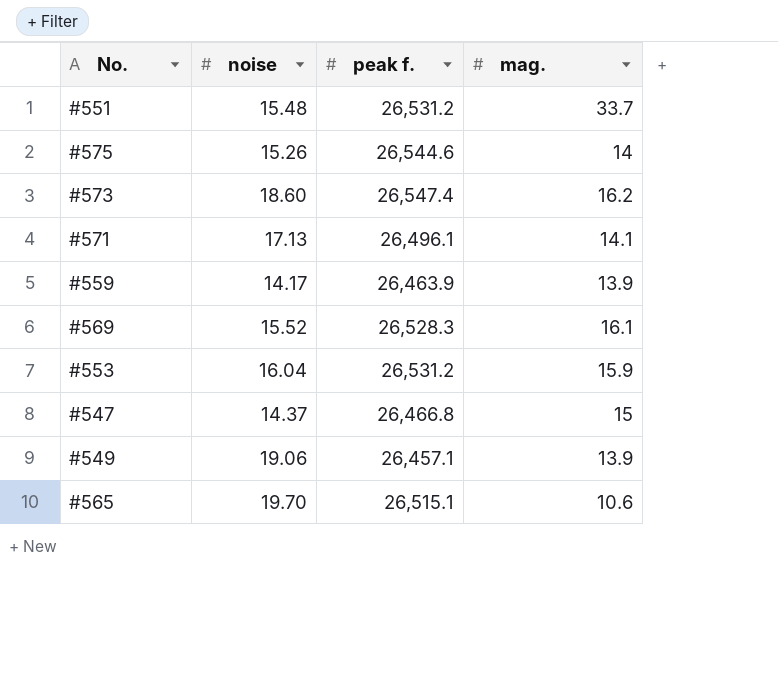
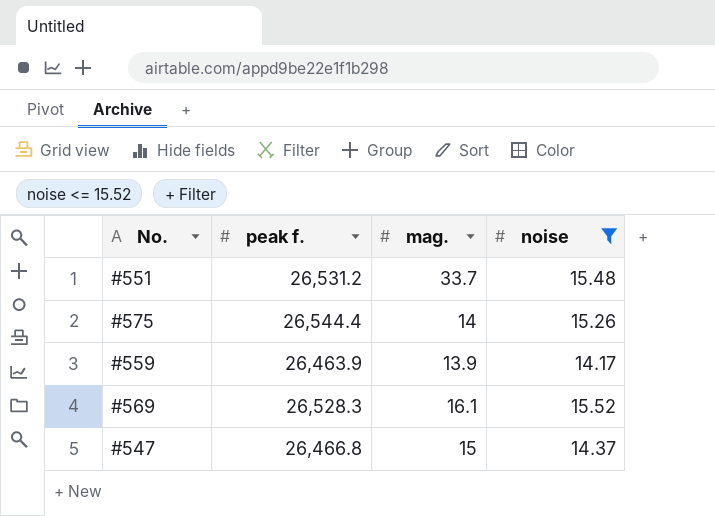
filter: none -> noise <= 15.52
column noise | position: 2 -> 4
#575 | peak f.: 26,544.6 -> 26,544.4

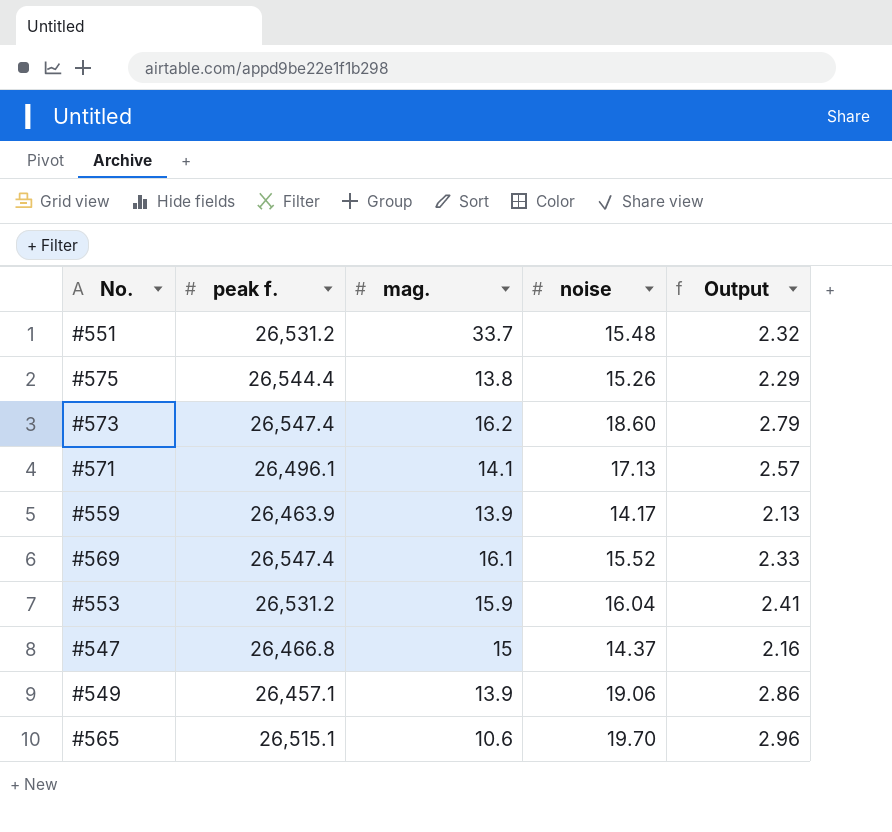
filter: noise <= 15.52 -> none
column Output | formula: none -> [noise] * 0.15
#575 | mag.: 14 -> 13.8
#569 | peak f.: 26,528.3 -> 26,547.4

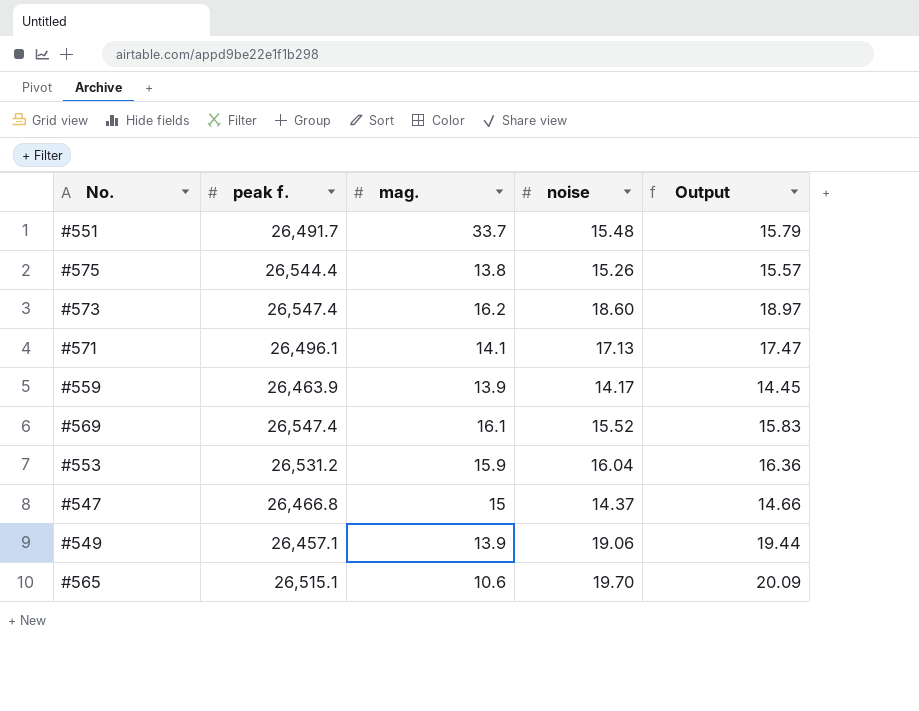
column Output | formula: [noise] * 0.15 -> [noise] * 1.02
#551 | peak f.: 26,531.2 -> 26,491.7

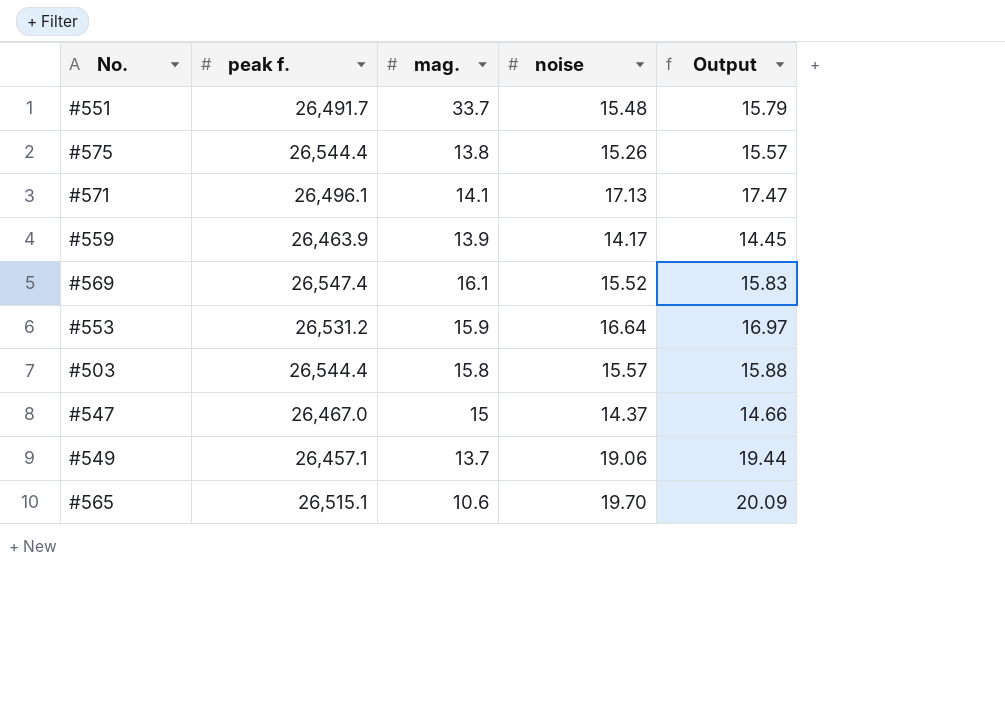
row #573: 26,547.4 | 16.2 | 18.60 | 18.97 -> none
#553 | noise: 16.04 -> 16.64
#553 | Output: 16.36 -> 16.97
row #503: none -> 26,544.4 | 15.8 | 15.57 | 15.88
#547 | peak f.: 26,466.8 -> 26,467.0
#549 | mag.: 13.9 -> 13.7

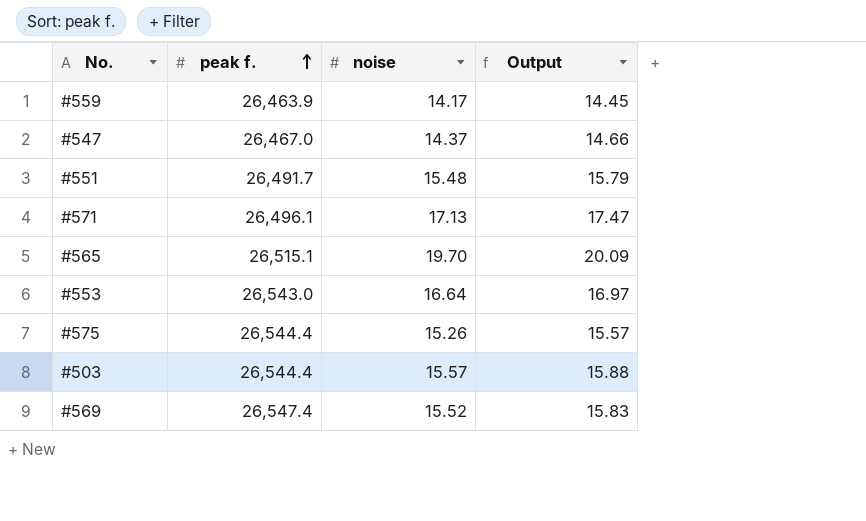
row order: none -> peak f. ascending
column mag. | position: 3 -> none
row #549: 26,457.1 | 13.7 | 19.06 | 19.44 -> none
#553 | peak f.: 26,531.2 -> 26,543.0

